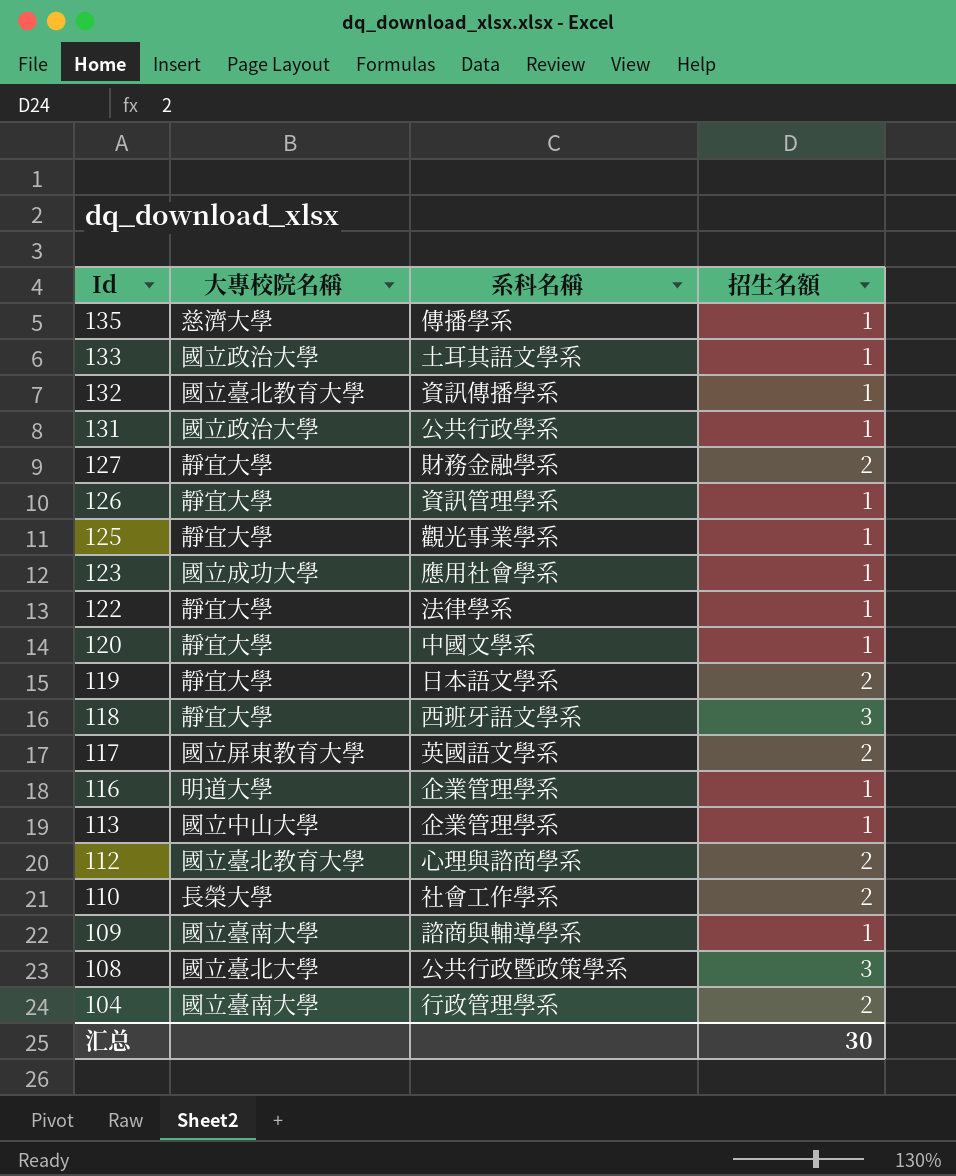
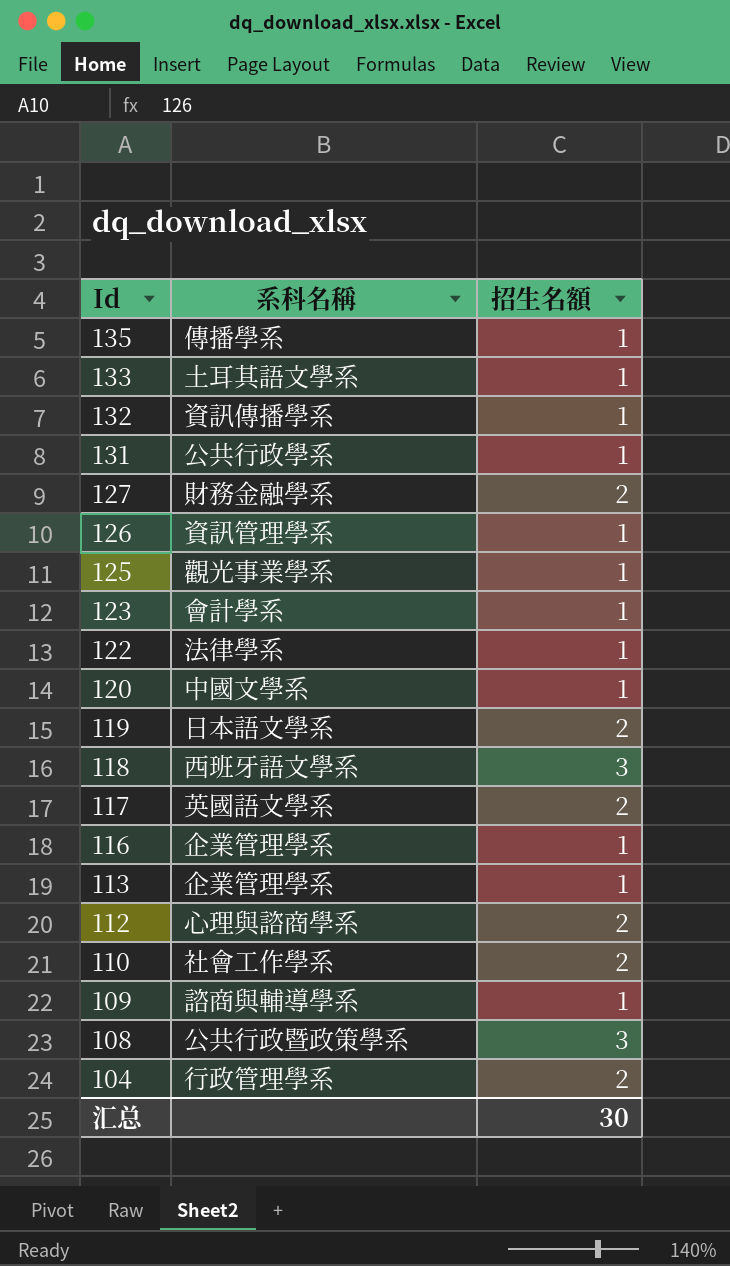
column 大專校院名稱 | position: 2 -> none
123 | 系科名稱: 應用社會學系 -> 會計學系

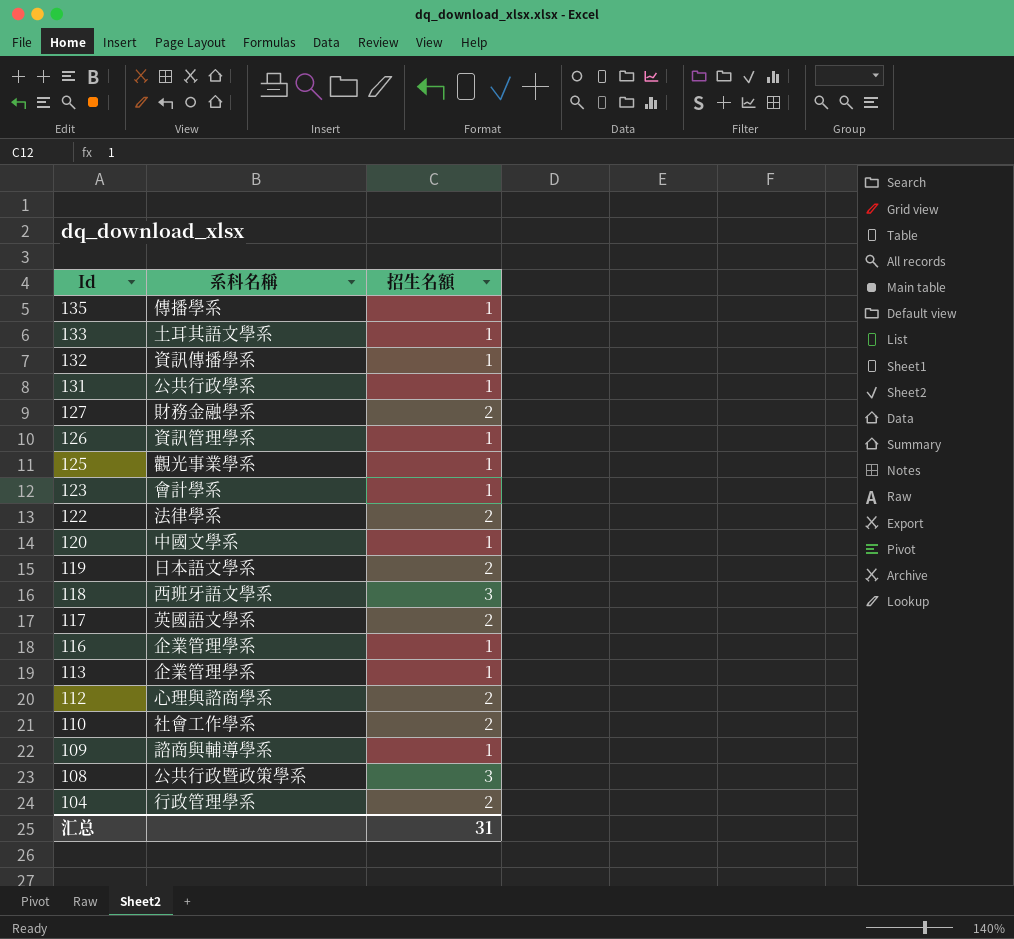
122 | 招生名額: 1 -> 2
汇总 | 招生名額: 30 -> 31

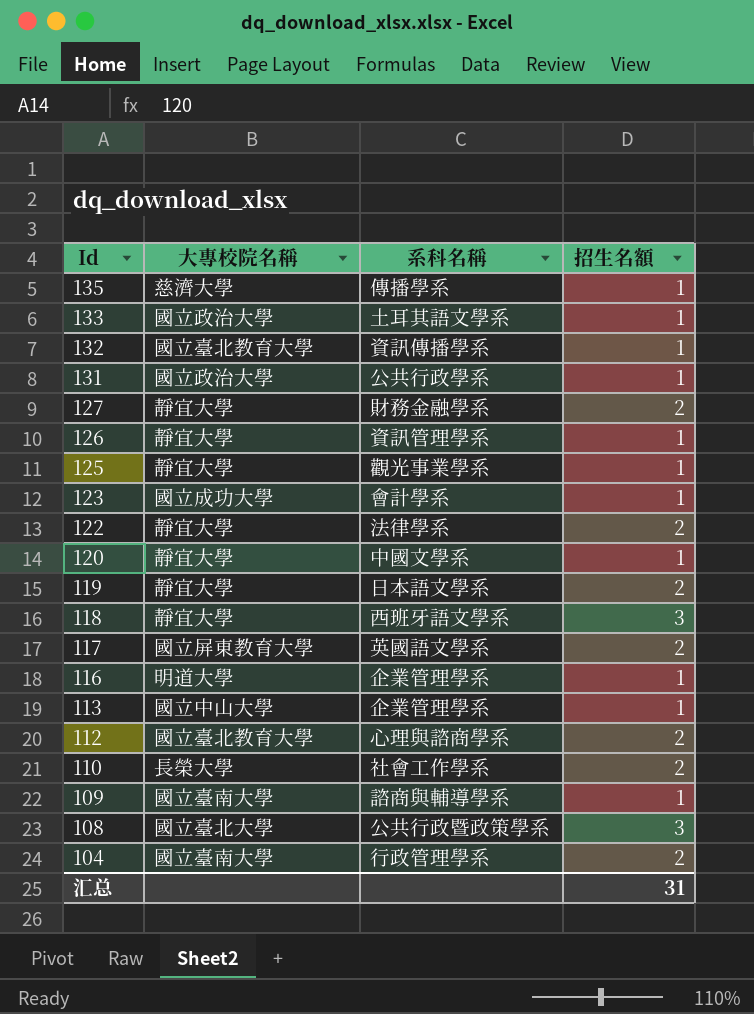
column 大專校院名稱 | position: none -> 2

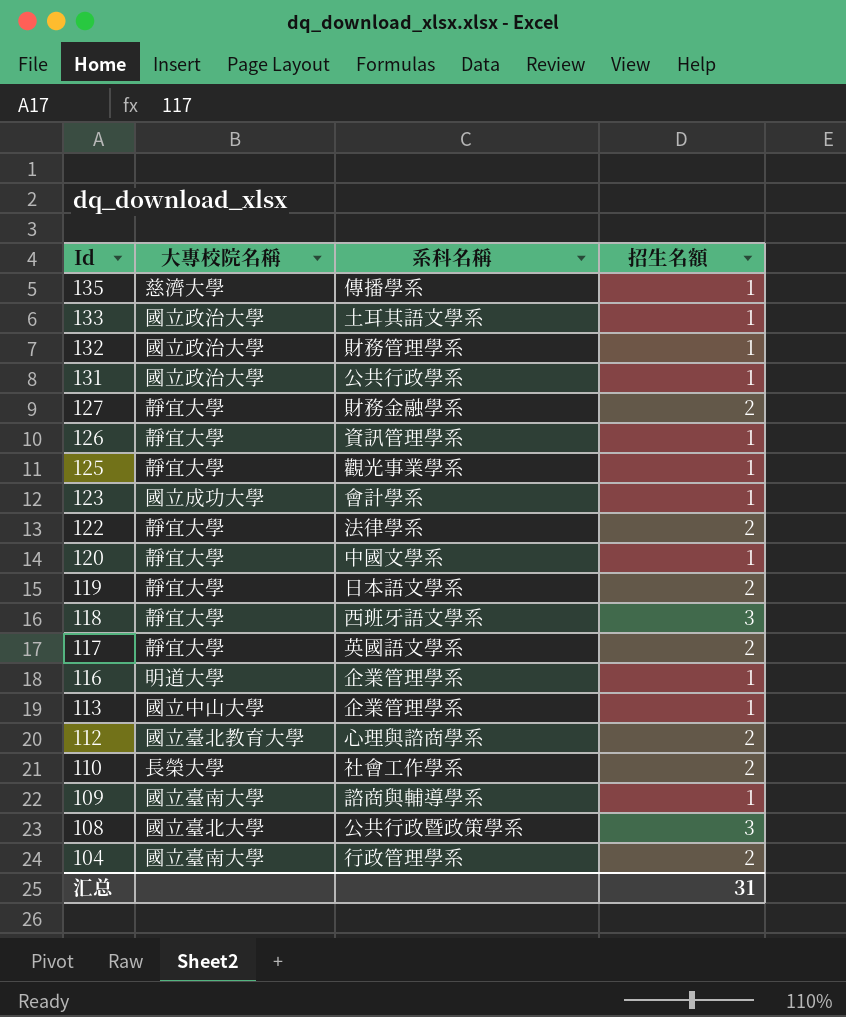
132 | 大專校院名稱: 國立臺北教育大學 -> 國立政治大學
132 | 系科名稱: 資訊傳播學系 -> 財務管理學系
117 | 大專校院名稱: 國立屏東教育大學 -> 靜宜大學

